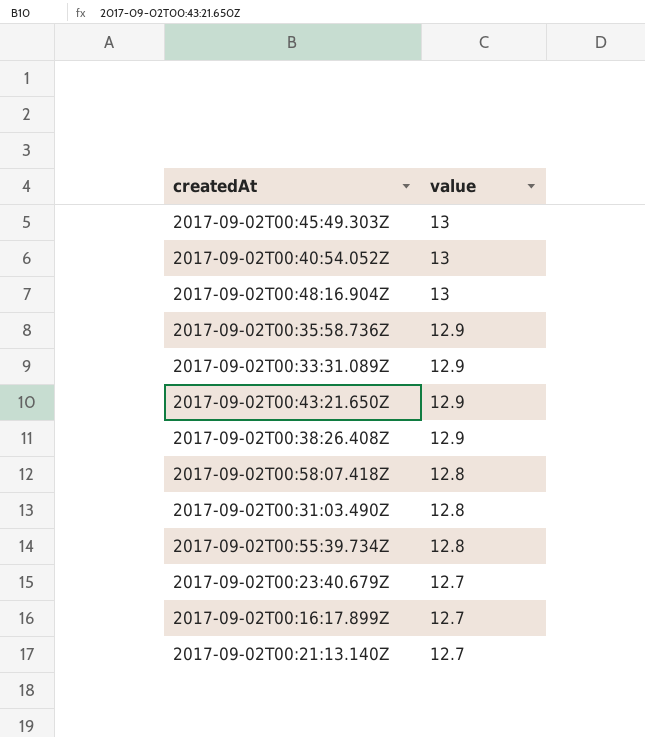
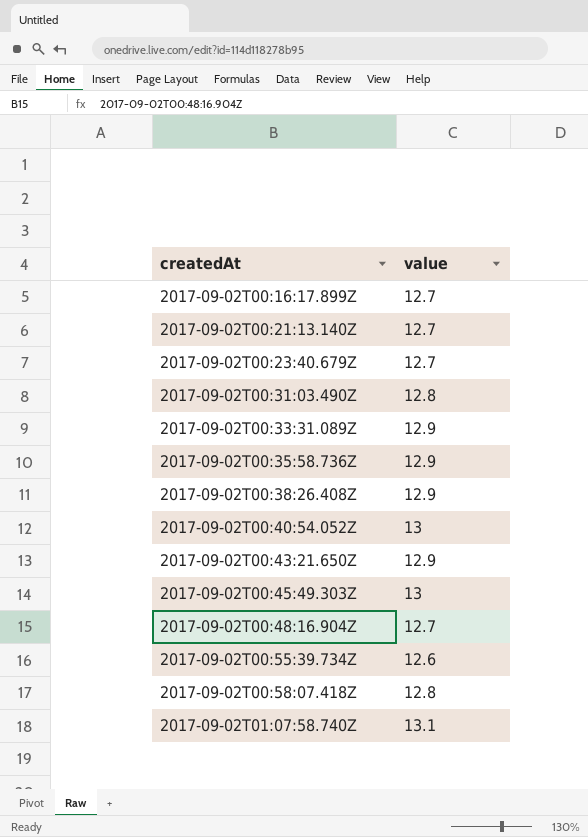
row order: value descending -> createdAt ascending
2017-09-02T00:48:16.904Z | value: 13 -> 12.7
2017-09-02T00:55:39.734Z | value: 12.8 -> 12.6
row 2017-09-02T01:07:58.740Z: none -> 13.1

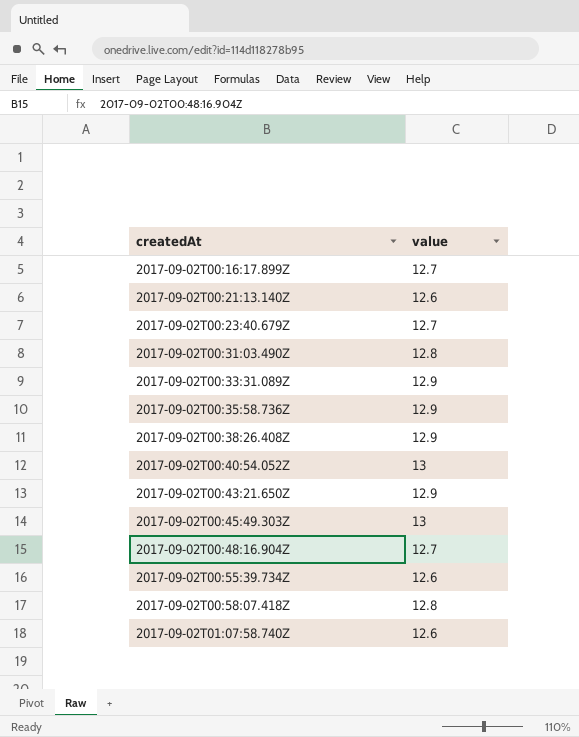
2017-09-02T00:21:13.140Z | value: 12.7 -> 12.6
2017-09-02T01:07:58.740Z | value: 13.1 -> 12.6

